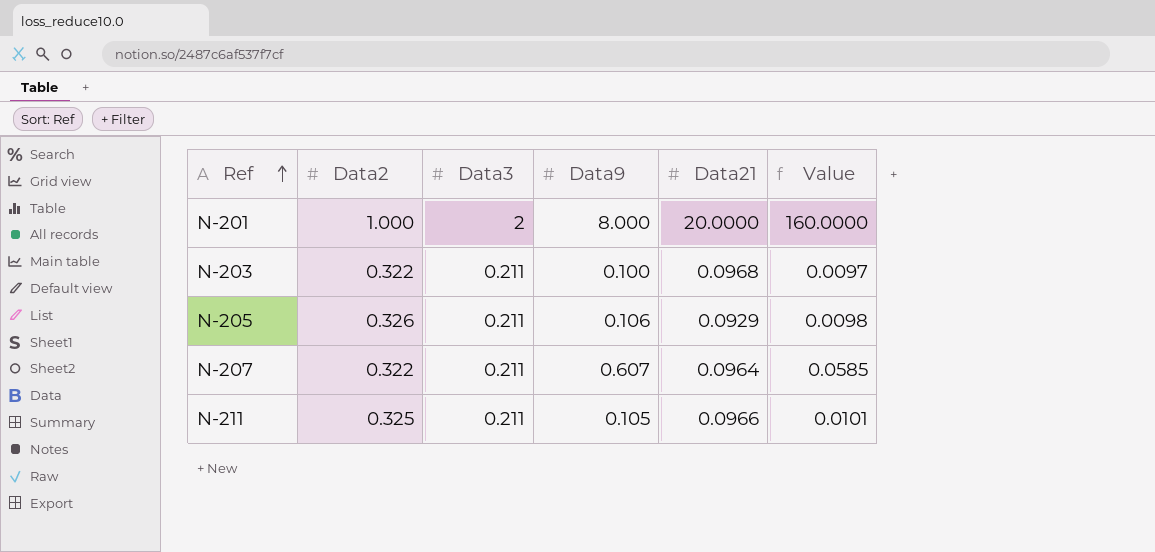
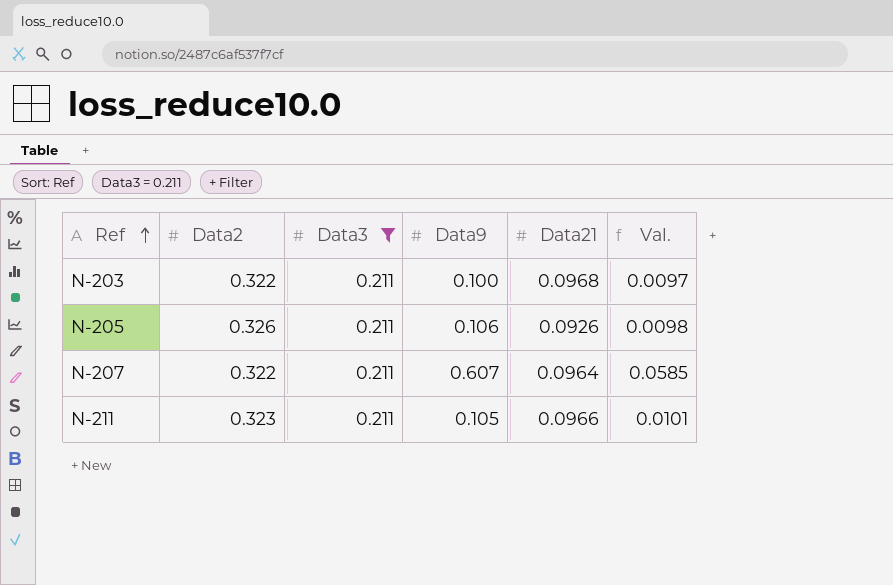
filter: none -> Data3 = 0.211
column name: Value -> Val.
N-205 | Data21: 0.0929 -> 0.0926
N-211 | Data2: 0.325 -> 0.323

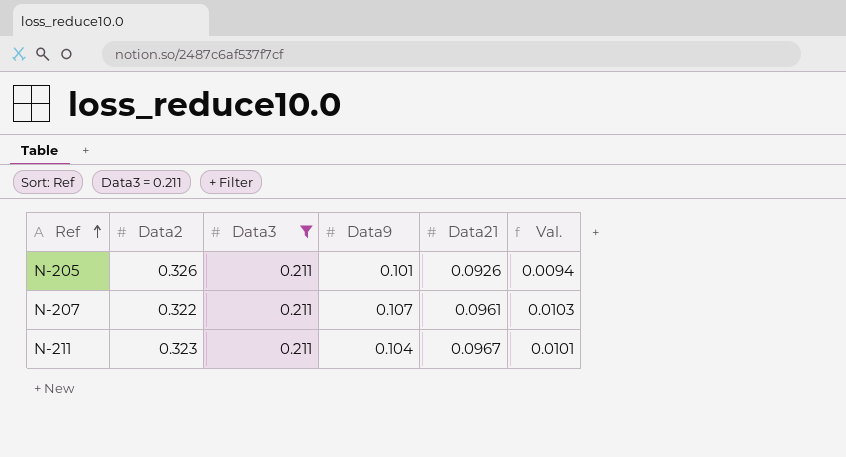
row N-203: 0.322 | 0.211 | 0.100 | 0.0968 | 0.0097 -> none
N-205 | Data9: 0.106 -> 0.101
N-205 | Val.: 0.0098 -> 0.0094
N-207 | Data9: 0.607 -> 0.107
N-207 | Data21: 0.0964 -> 0.0961
N-207 | Val.: 0.0585 -> 0.0103
N-211 | Data9: 0.105 -> 0.104
N-211 | Data21: 0.0966 -> 0.0967

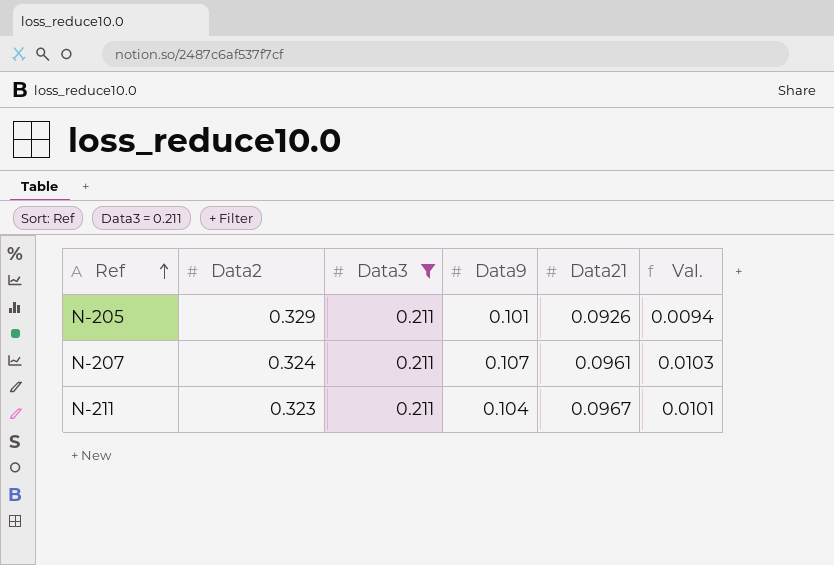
N-205 | Data2: 0.326 -> 0.329
N-207 | Data2: 0.322 -> 0.324

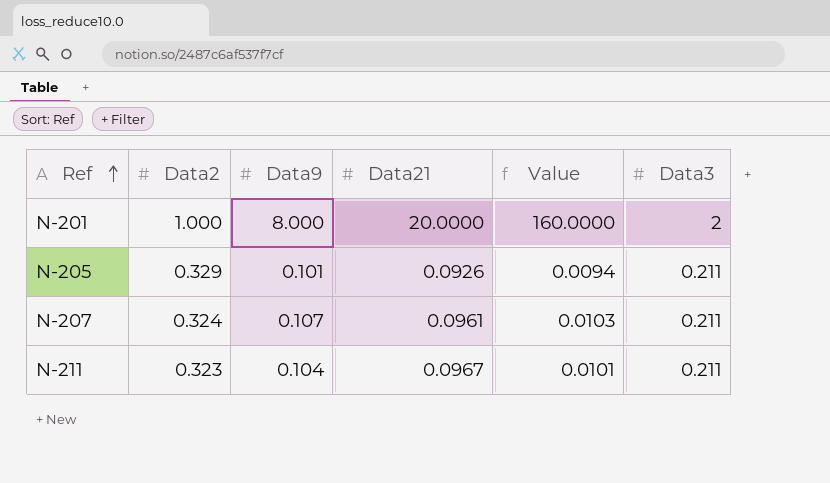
filter: Data3 = 0.211 -> none
column name: Val. -> Value
column Data3 | position: 3 -> 6

